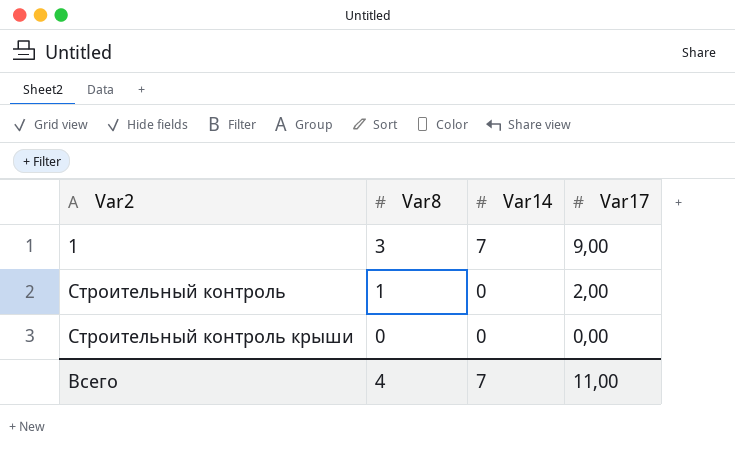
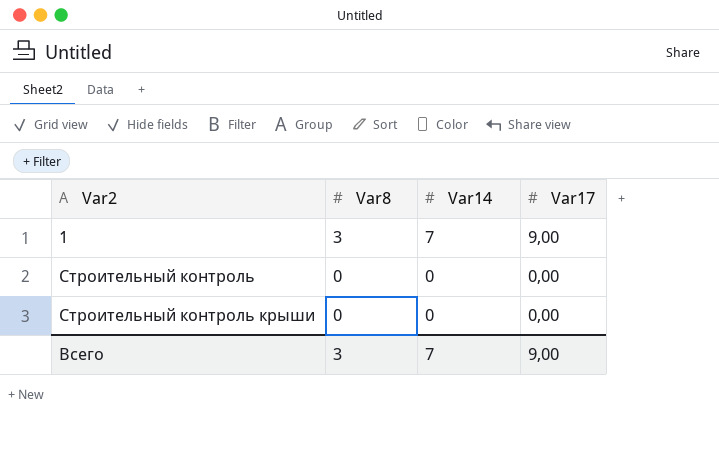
Строительный контроль | Var8: 1 -> 0
Строительный контроль | Var17: 2,00 -> 0,00
Всего | Var8: 4 -> 3
Всего | Var17: 11,00 -> 9,00

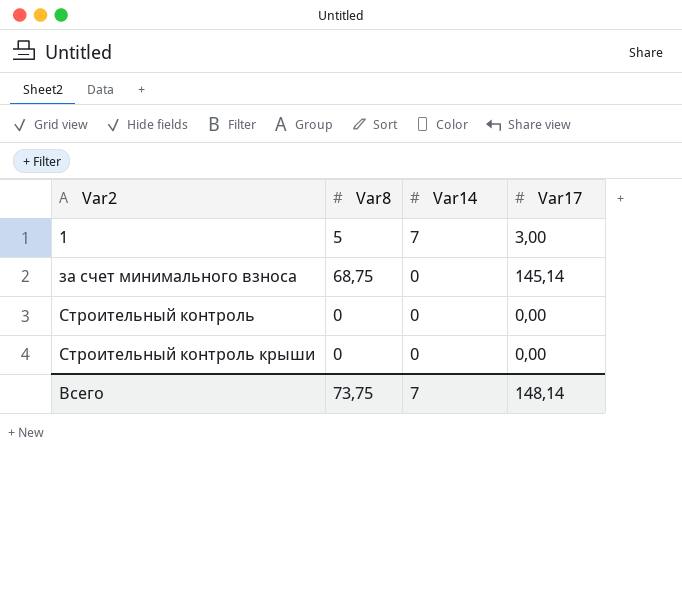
1 | Var8: 3 -> 5
1 | Var17: 9,00 -> 3,00
row за счет минимального взноса: none -> 68,75 | 0 | 145,14
Всего | Var8: 3 -> 73,75
Всего | Var17: 9,00 -> 148,14

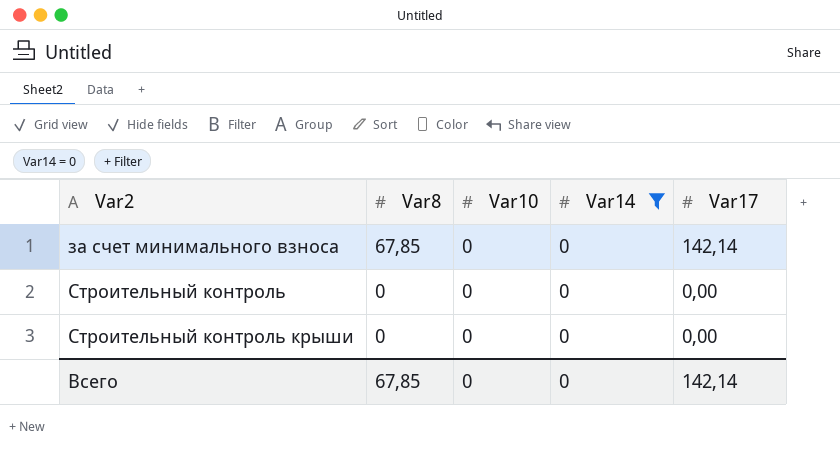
filter: none -> Var14 = 0
column Var10 | position: none -> 3
за счет минимального взноса | Var8: 68,75 -> 67,85
за счет минимального взноса | Var17: 145,14 -> 142,14
Всего | Var8: 73,75 -> 67,85
Всего | Var14: 7 -> 0
Всего | Var17: 148,14 -> 142,14

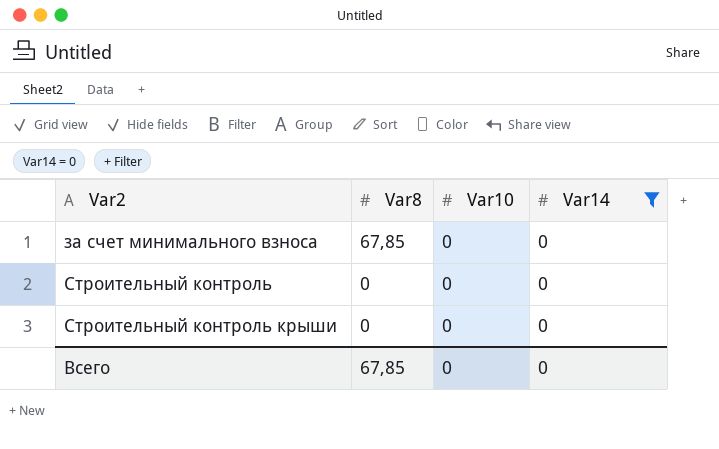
column Var17 | position: 5 -> none

